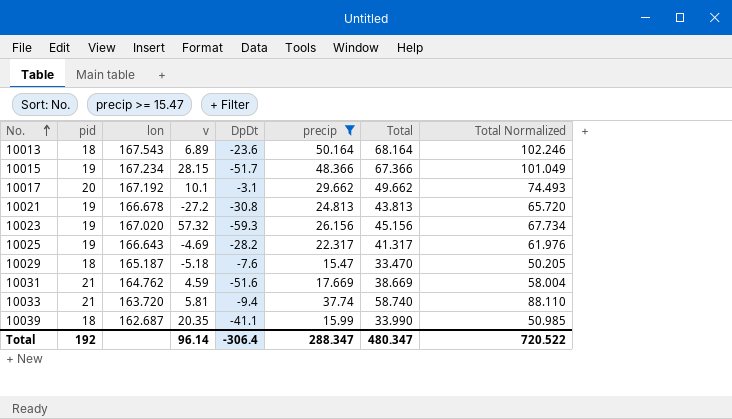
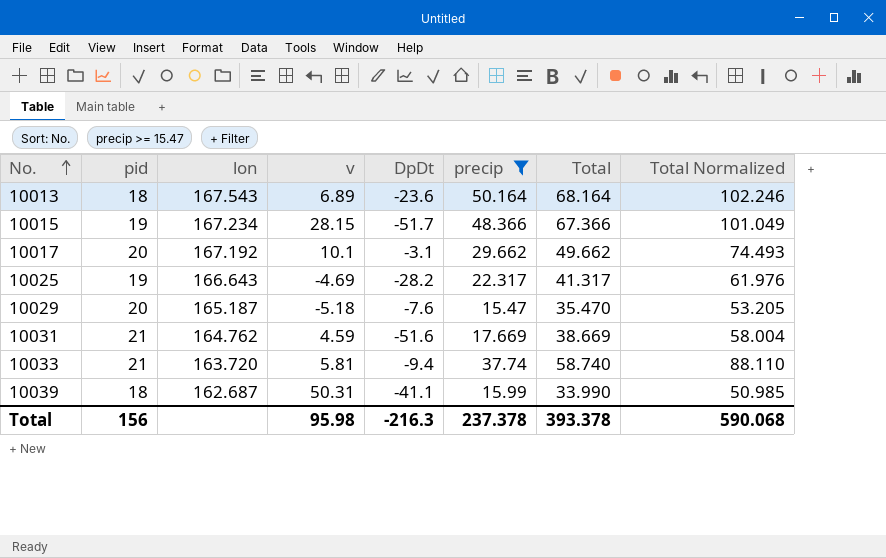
row 10021: 19 | 166.678 | -27.2 | -30.8 | 24.813 | 43.813 | 65.720 -> none
row 10023: 19 | 167.020 | 57.32 | -59.3 | 26.156 | 45.156 | 67.734 -> none
10029 | pid: 18 -> 20
10029 | Total: 33.470 -> 35.470
10029 | Total Normalized: 50.205 -> 53.205
10039 | v: 20.35 -> 50.31
Total | pid: 192 -> 156
Total | v: 96.14 -> 95.98
Total | DpDt: -306.4 -> -216.3
Total | precip: 288.347 -> 237.378
Total | Total: 480.347 -> 393.378
Total | Total Normalized: 720.522 -> 590.068

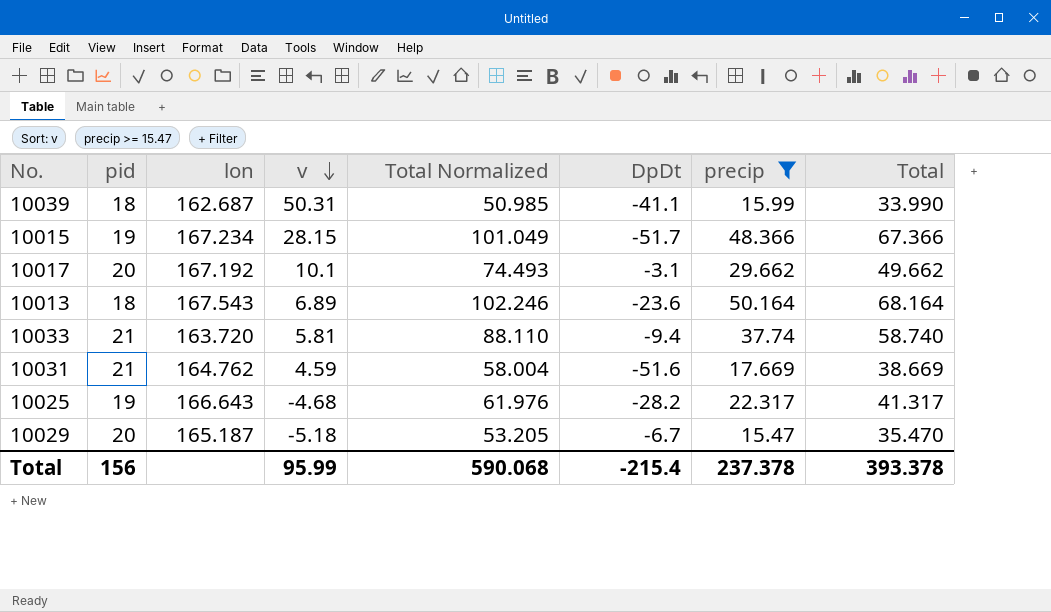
row order: No. ascending -> v descending
column Total Normalized | position: 8 -> 5
10025 | v: -4.69 -> -4.68
10029 | DpDt: -7.6 -> -6.7
Total | v: 95.98 -> 95.99
Total | DpDt: -216.3 -> -215.4

